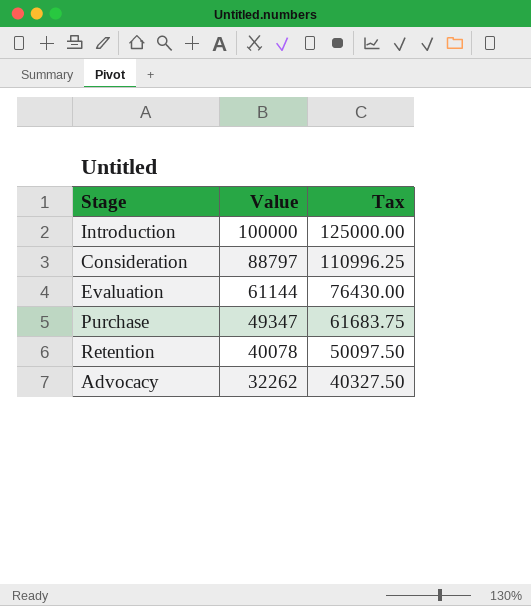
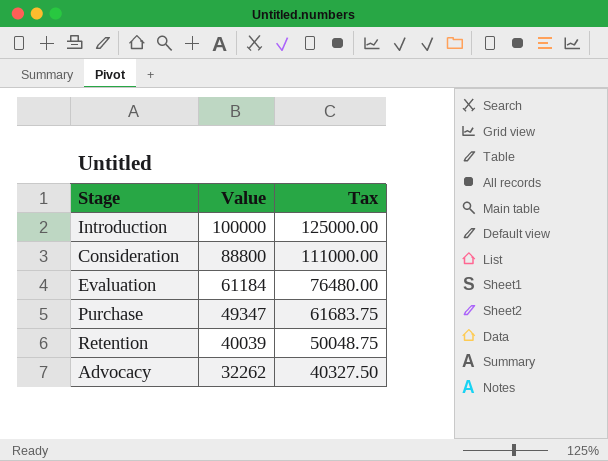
Consideration | Value: 88797 -> 88800
Consideration | Tax: 110996.25 -> 111000.00
Evaluation | Value: 61144 -> 61184
Evaluation | Tax: 76430.00 -> 76480.00
Retention | Value: 40078 -> 40039
Retention | Tax: 50097.50 -> 50048.75

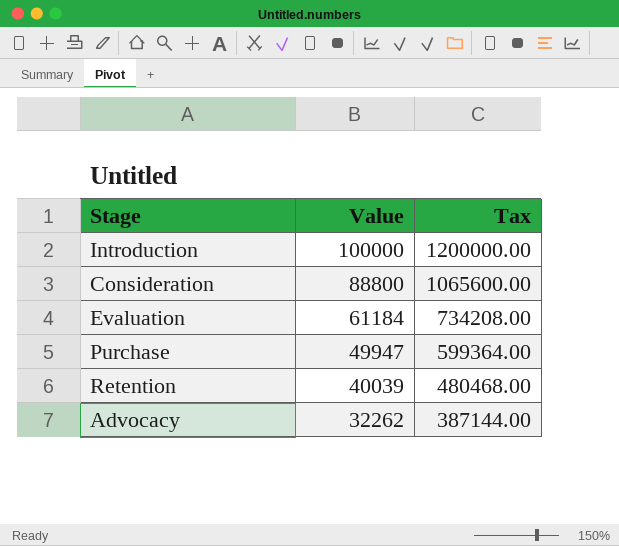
column Tax | formula: [Value] * 1.25 -> [Value] * 12
Purchase | Value: 49347 -> 49947

